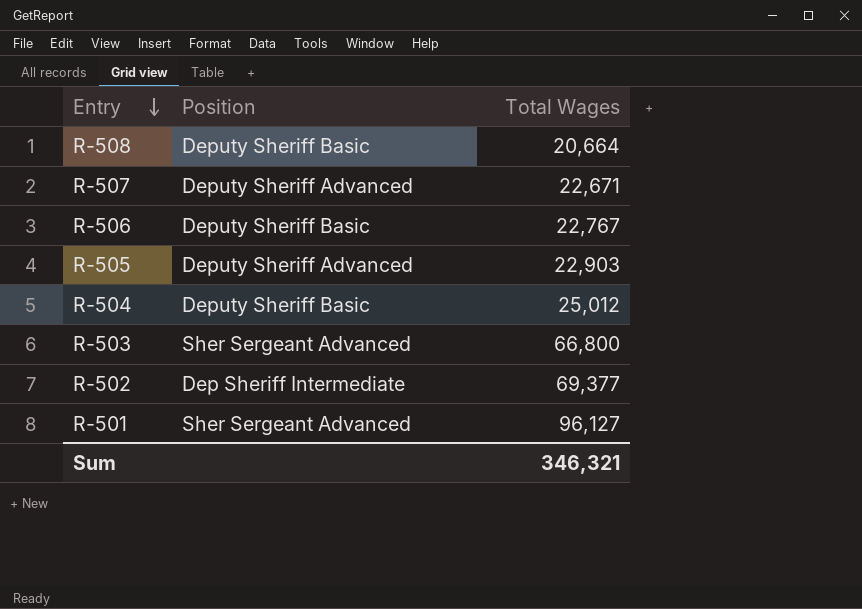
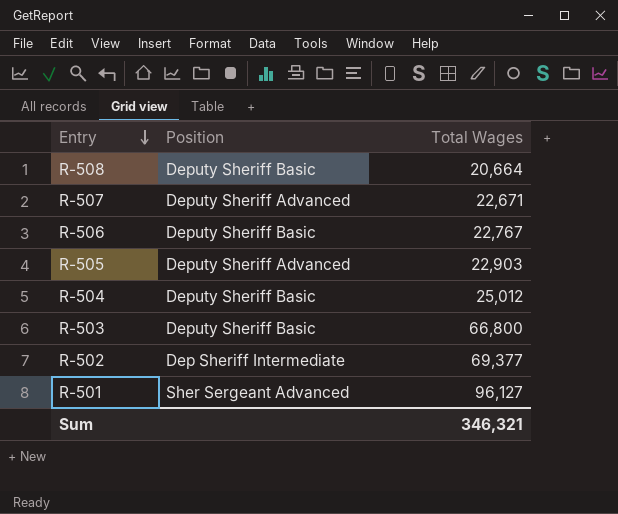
R-503 | Position: Sher Sergeant Advanced -> Deputy Sheriff Basic

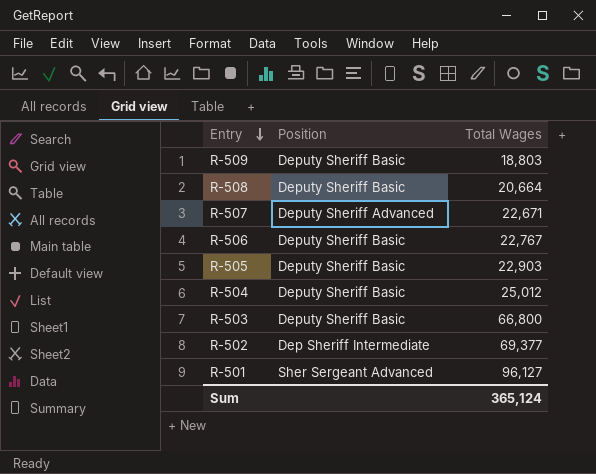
row R-509: none -> Deputy Sheriff Basic | 18,803
R-505 | Position: Deputy Sheriff Advanced -> Deputy Sheriff Basic
Sum | Total Wages: 346,321 -> 365,124

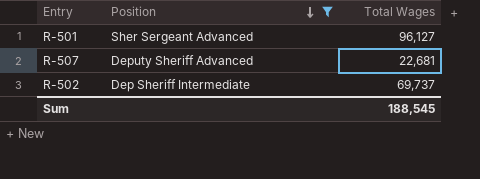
filter: none -> Position != Deputy Sheriff Basic
row order: Entry descending -> Position descending
R-507 | Total Wages: 22,671 -> 22,681
R-502 | Total Wages: 69,377 -> 69,737
Sum | Total Wages: 365,124 -> 188,545

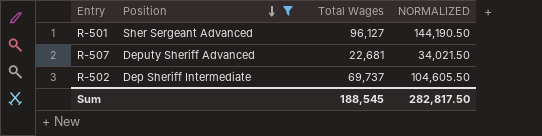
column NORMALIZED | formula: none -> [Total Wages] * 1.5

